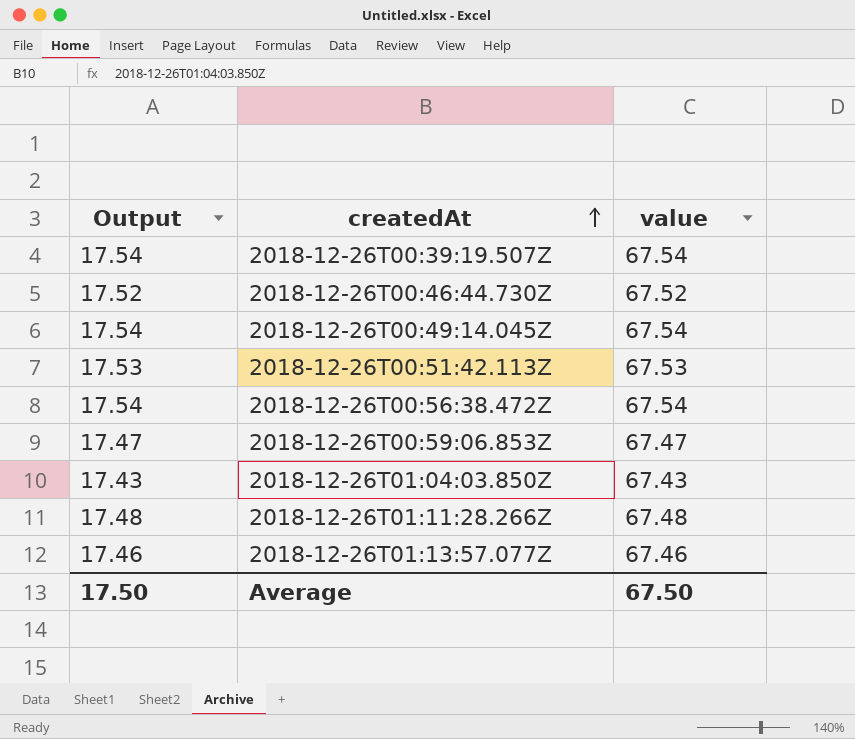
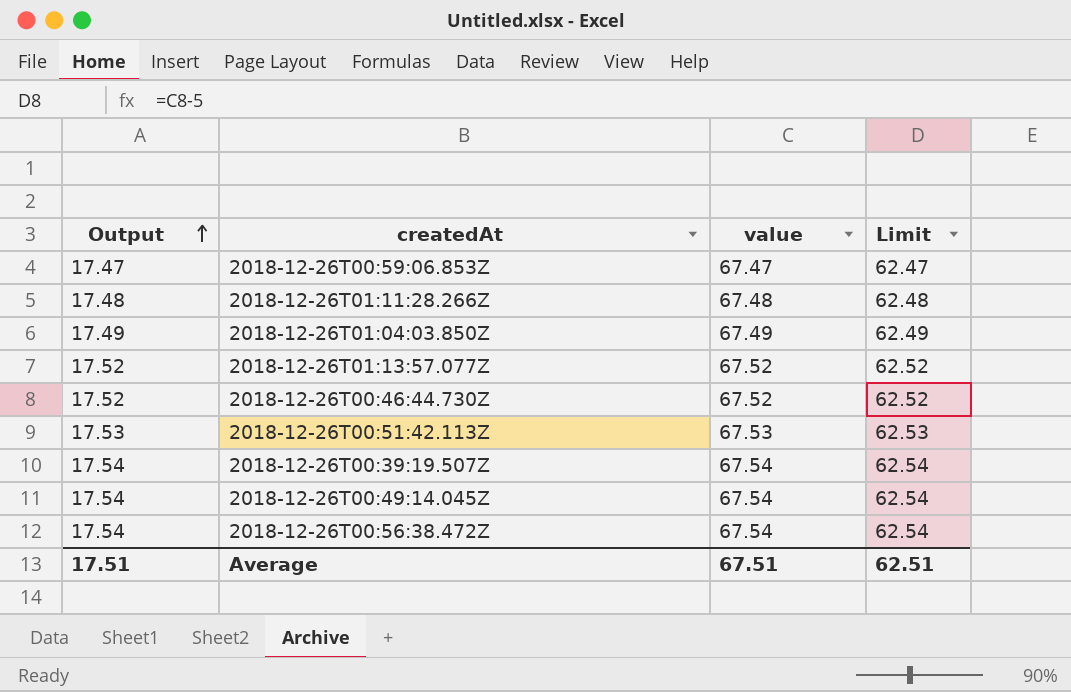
row order: createdAt ascending -> Output ascending
column Limit | formula: none -> [value] - 5
2018-12-26T01:04:03.850Z | Output: 17.43 -> 17.49
2018-12-26T01:04:03.850Z | value: 67.43 -> 67.49
2018-12-26T01:13:57.077Z | Output: 17.46 -> 17.52
2018-12-26T01:13:57.077Z | value: 67.46 -> 67.52
Average | Output: 17.50 -> 17.51
Average | value: 67.50 -> 67.51

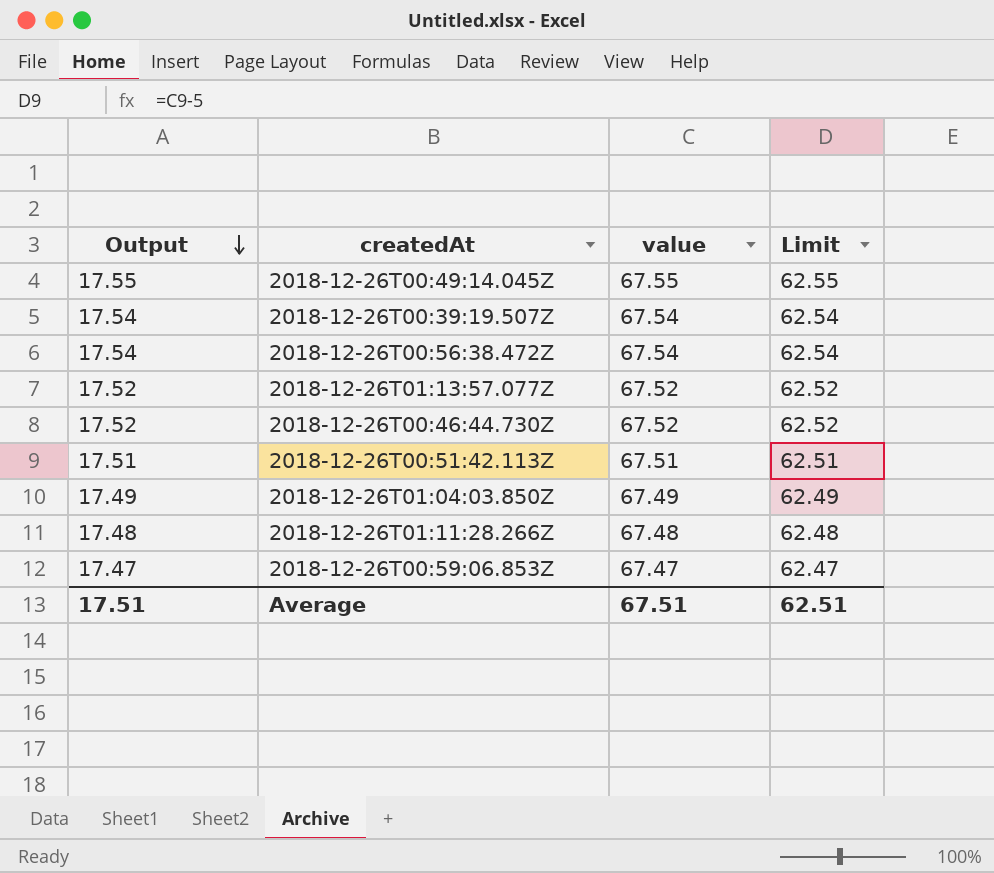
row order: Output ascending -> Output descending
2018-12-26T00:49:14.045Z | Output: 17.54 -> 17.55
2018-12-26T00:49:14.045Z | value: 67.54 -> 67.55
2018-12-26T00:49:14.045Z | Limit: 62.54 -> 62.55
2018-12-26T00:51:42.113Z | Output: 17.53 -> 17.51
2018-12-26T00:51:42.113Z | value: 67.53 -> 67.51
2018-12-26T00:51:42.113Z | Limit: 62.53 -> 62.51

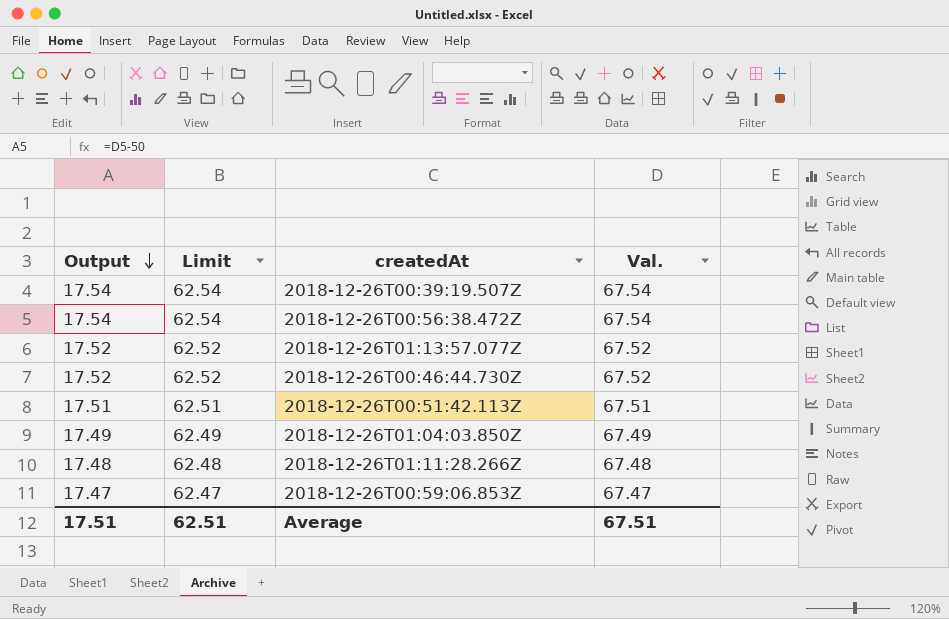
column Limit | position: 4 -> 2
column name: value -> Val.
row 2018-12-26T00:49:14.045Z: 17.55 | 67.55 | 62.55 -> none

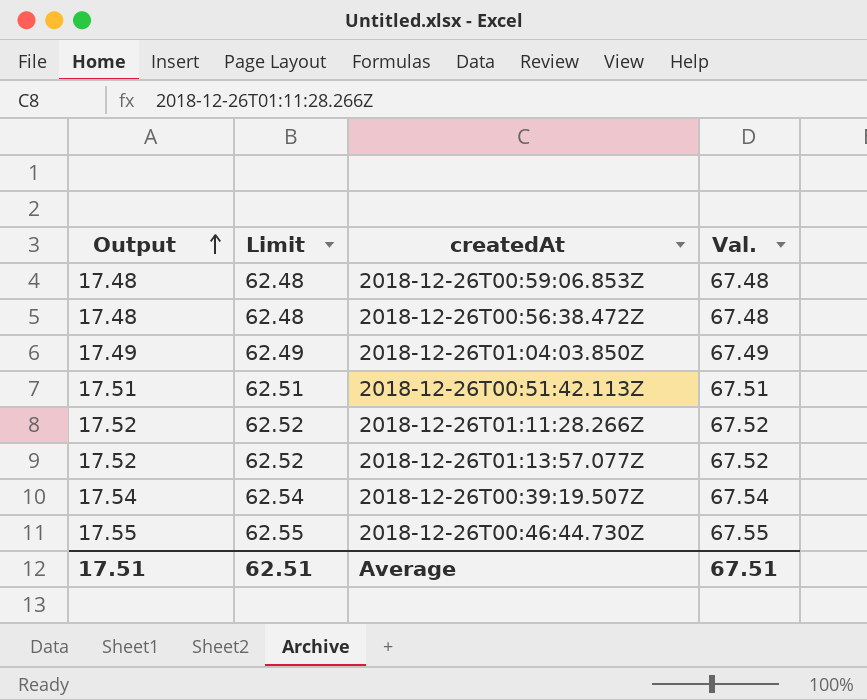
row order: Output descending -> Output ascending
2018-12-26T00:59:06.853Z | Output: 17.47 -> 17.48
2018-12-26T00:59:06.853Z | Limit: 62.47 -> 62.48
2018-12-26T00:59:06.853Z | Val.: 67.47 -> 67.48
2018-12-26T00:56:38.472Z | Output: 17.54 -> 17.48
2018-12-26T00:56:38.472Z | Limit: 62.54 -> 62.48
2018-12-26T00:56:38.472Z | Val.: 67.54 -> 67.48
2018-12-26T01:11:28.266Z | Output: 17.48 -> 17.52
2018-12-26T01:11:28.266Z | Limit: 62.48 -> 62.52
2018-12-26T01:11:28.266Z | Val.: 67.48 -> 67.52
2018-12-26T00:46:44.730Z | Output: 17.52 -> 17.55
2018-12-26T00:46:44.730Z | Limit: 62.52 -> 62.55
2018-12-26T00:46:44.730Z | Val.: 67.52 -> 67.55

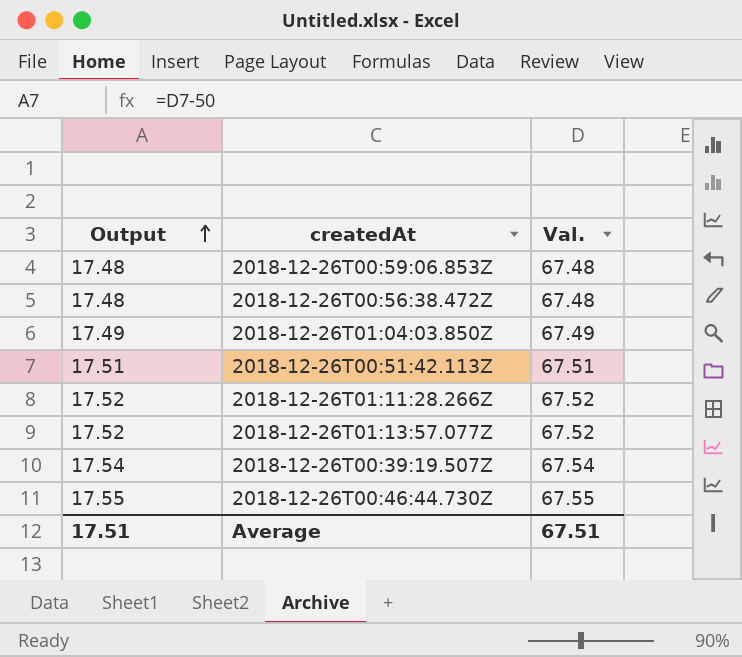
column Limit | formula: [Val.] - 5 -> none

